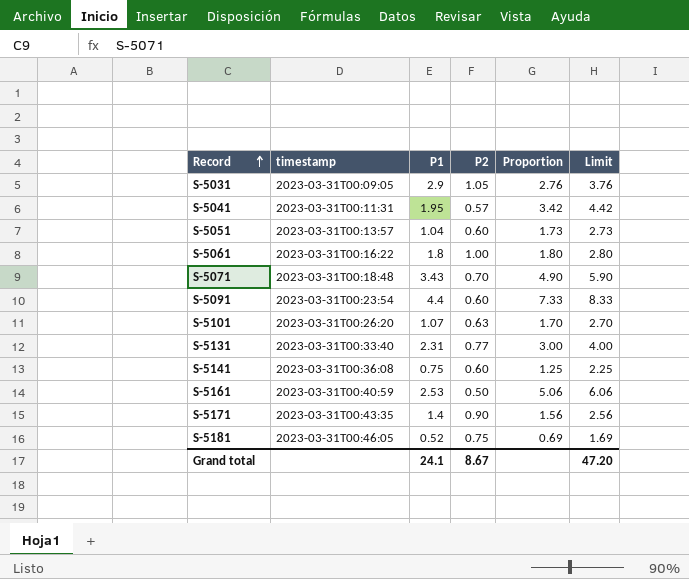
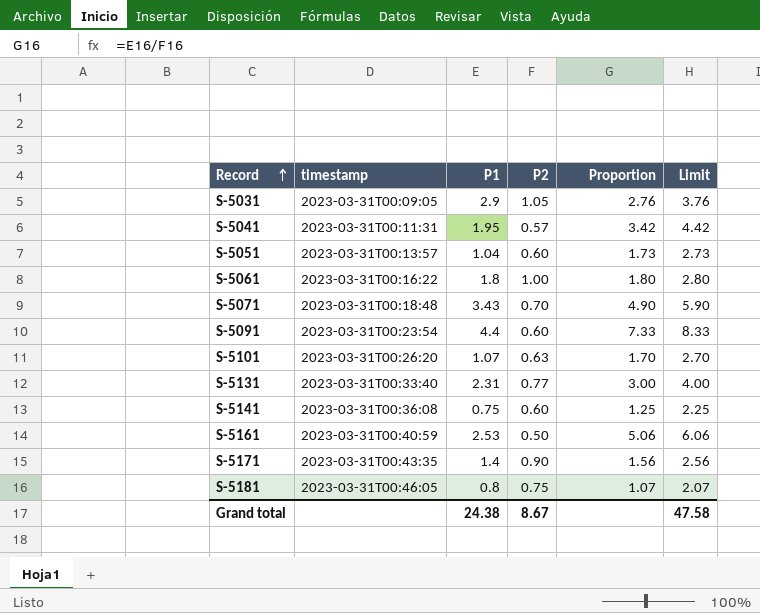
S-5181 | P1: 0.52 -> 0.8
S-5181 | Proportion: 0.69 -> 1.07
S-5181 | Limit: 1.69 -> 2.07
Grand total | P1: 24.1 -> 24.38
Grand total | Limit: 47.20 -> 47.58

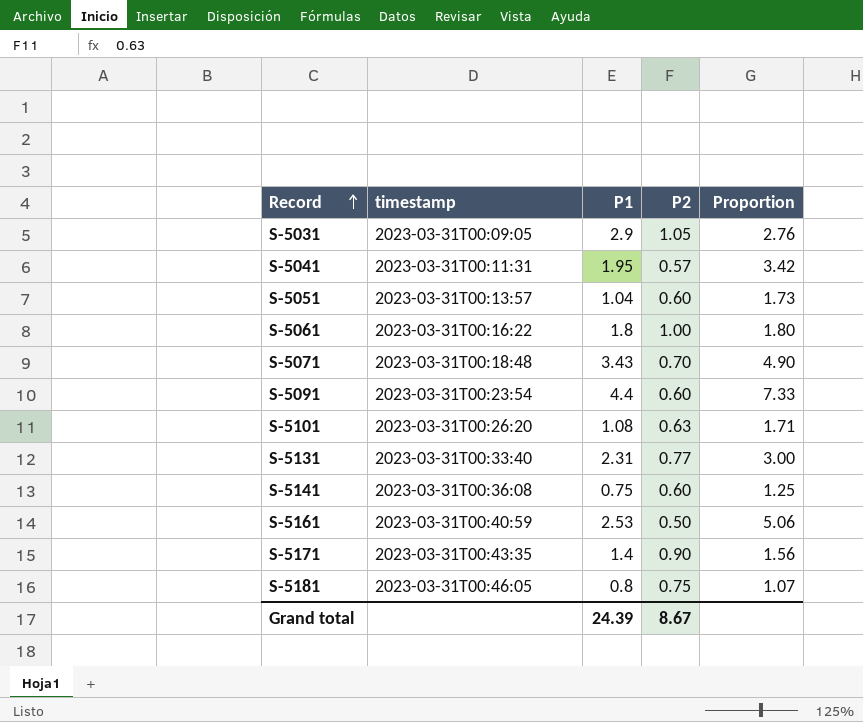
column Limit | formula: [Proportion] + 1 -> none
S-5101 | P1: 1.07 -> 1.08
S-5101 | Proportion: 1.70 -> 1.71
Grand total | P1: 24.38 -> 24.39

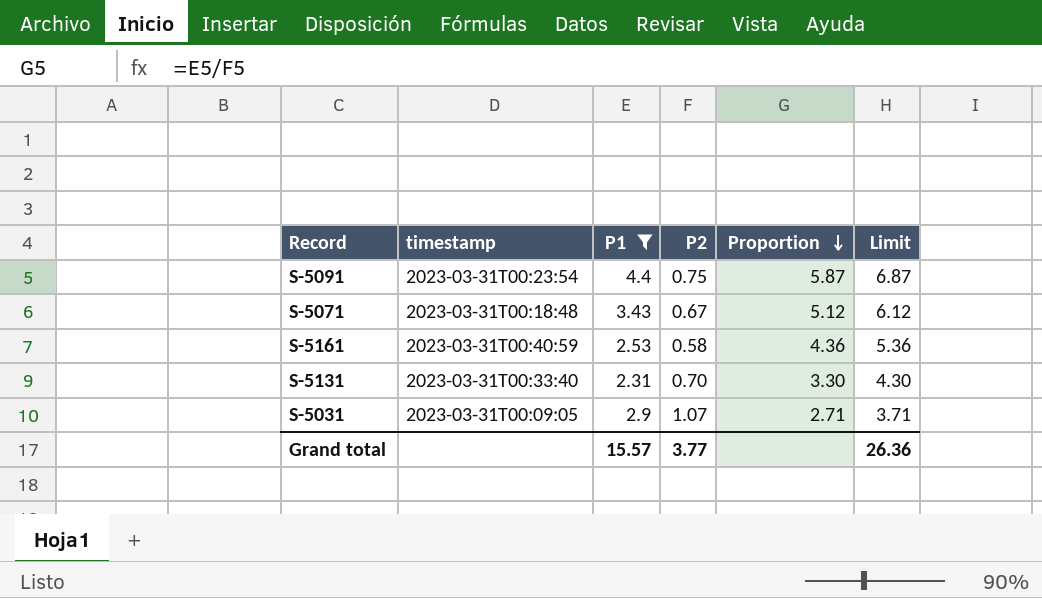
filter: none -> P1 >= 2.31
row order: Record ascending -> Proportion descending
column Limit | formula: none -> [Proportion] + 1
S-5091 | P2: 0.60 -> 0.75
S-5091 | Proportion: 7.33 -> 5.87
S-5071 | P2: 0.70 -> 0.67
S-5071 | Proportion: 4.90 -> 5.12
S-5161 | P2: 0.50 -> 0.58
S-5161 | Proportion: 5.06 -> 4.36
S-5131 | P2: 0.77 -> 0.70
S-5131 | Proportion: 3.00 -> 3.30
S-5031 | P2: 1.05 -> 1.07
S-5031 | Proportion: 2.76 -> 2.71
Grand total | P1: 24.39 -> 15.57
Grand total | P2: 8.67 -> 3.77

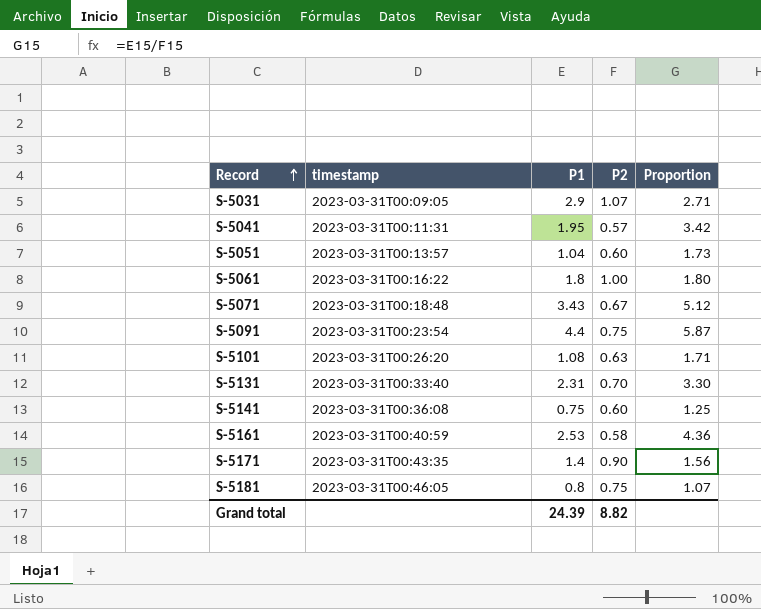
filter: P1 >= 2.31 -> none
row order: Proportion descending -> Record ascending
column Limit | formula: [Proportion] + 1 -> none
Grand total | P1: 15.57 -> 24.39
Grand total | P2: 3.77 -> 8.82

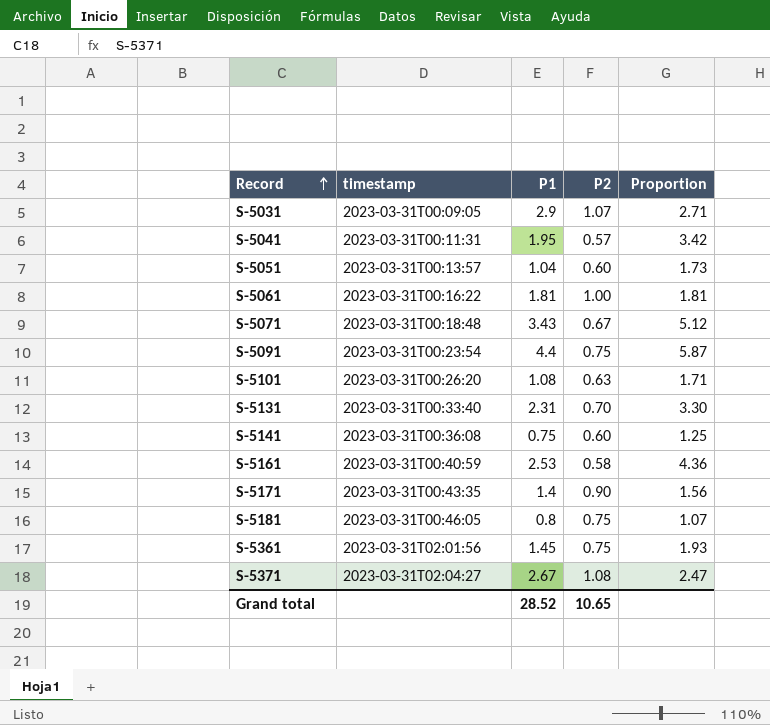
S-5061 | P1: 1.8 -> 1.81
S-5061 | Proportion: 1.80 -> 1.81
row S-5361: none -> 2023-03-31T02:01:56 | 1.45 | 0.75 | 1.93
row S-5371: none -> 2023-03-31T02:04:27 | 2.67 | 1.08 | 2.47
Grand total | P1: 24.39 -> 28.52
Grand total | P2: 8.82 -> 10.65

